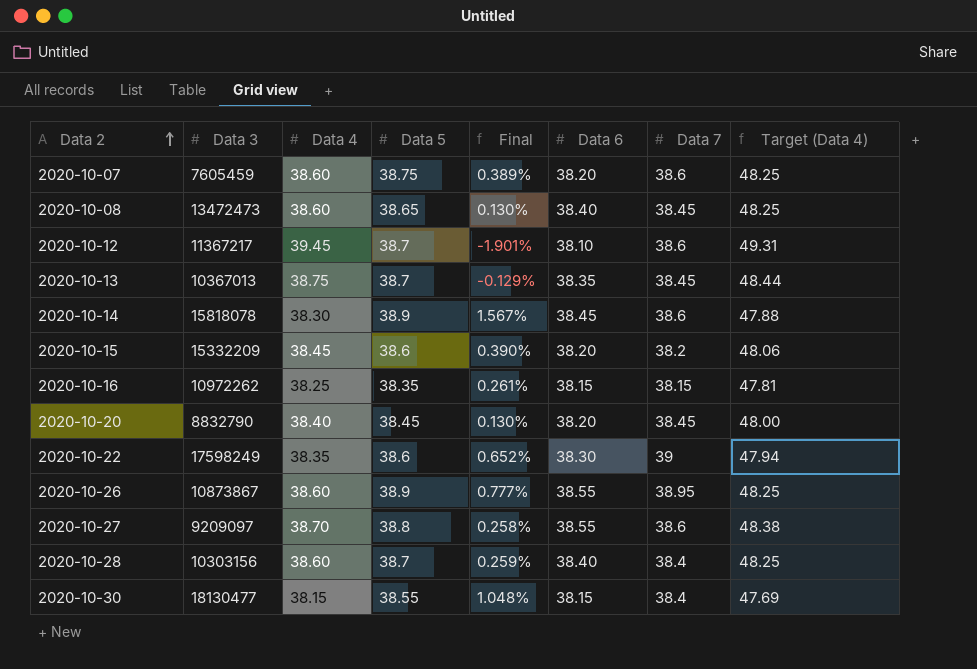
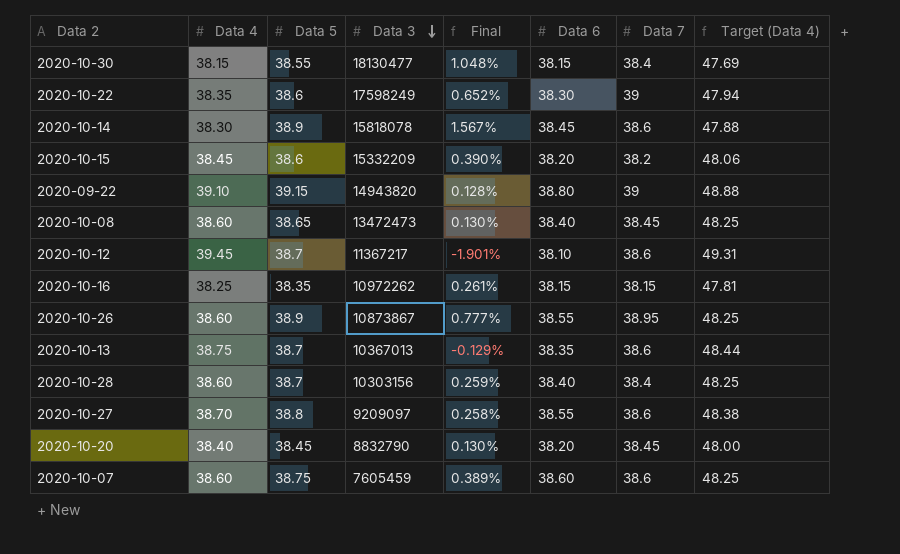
row order: Data 2 ascending -> Data 3 descending
column Data 3 | position: 2 -> 4
row 2020-09-22: none -> 39.10 | 39.15 | 14943820 | 0.128% | 38.80 | 39 | 48.88
2020-10-13 | Data 7: 38.45 -> 38.6
2020-10-07 | Data 6: 38.20 -> 38.60

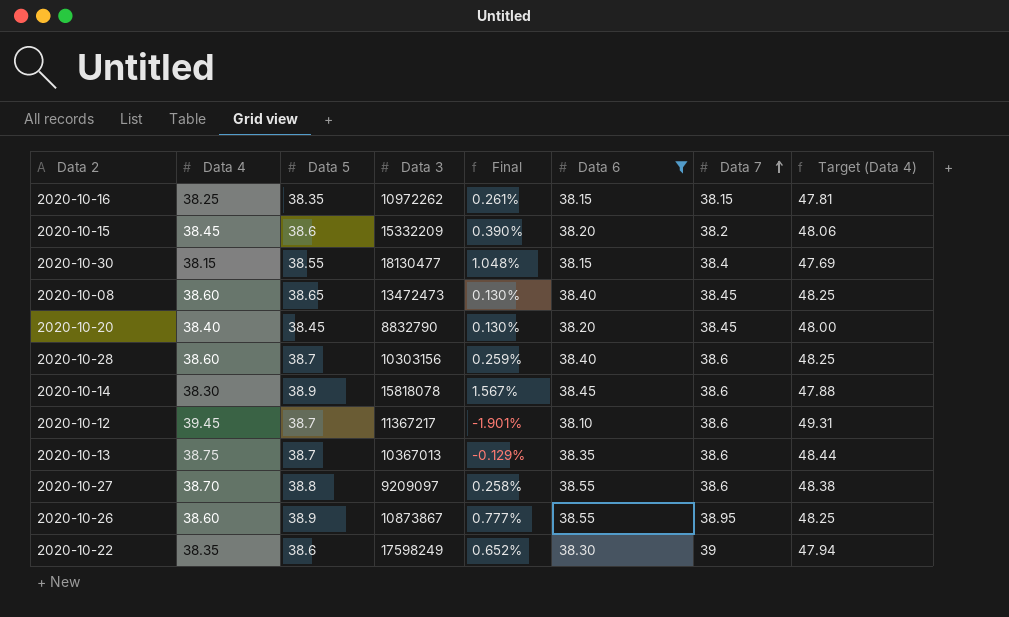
filter: none -> Data 6 <= 38.55
row order: Data 3 descending -> Data 7 ascending
2020-10-28 | Data 7: 38.4 -> 38.6

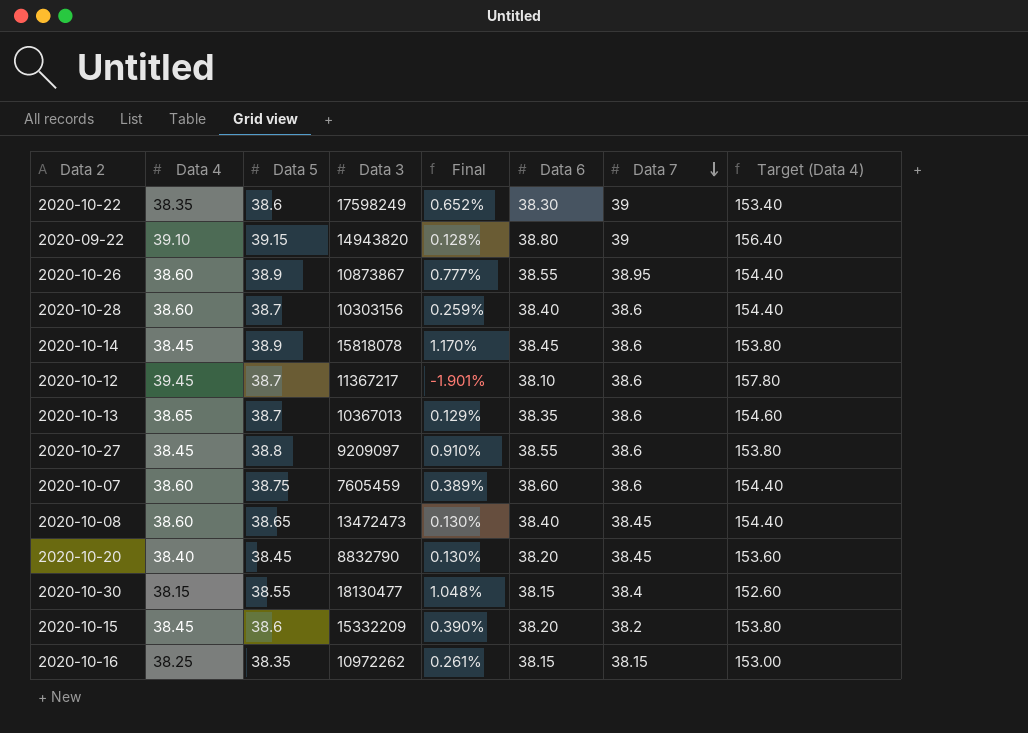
filter: Data 6 <= 38.55 -> none
row order: Data 7 ascending -> Data 7 descending
column Target (Data 4) | formula: [Data 4] * 1.25 -> [Data 4] * 4
2020-10-14 | Data 4: 38.30 -> 38.45
2020-10-14 | Final: 1.567% -> 1.170%
2020-10-13 | Data 4: 38.75 -> 38.65
2020-10-13 | Final: -0.129% -> 0.129%
2020-10-27 | Data 4: 38.70 -> 38.45
2020-10-27 | Final: 0.258% -> 0.910%

